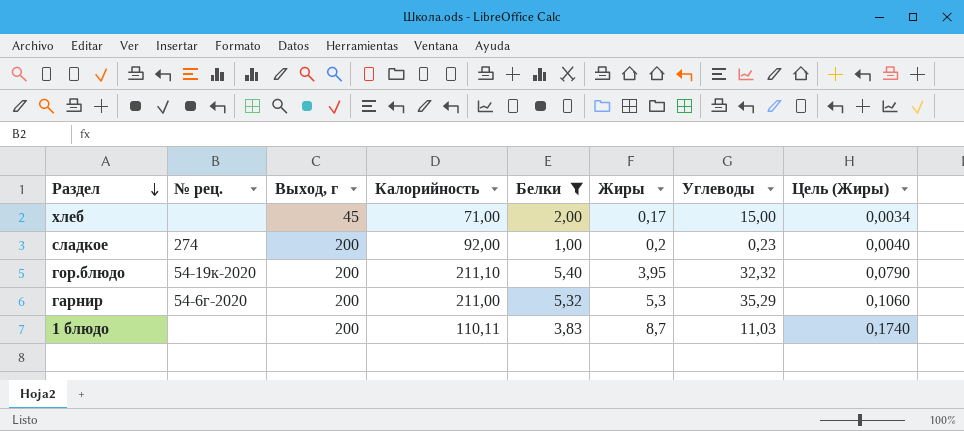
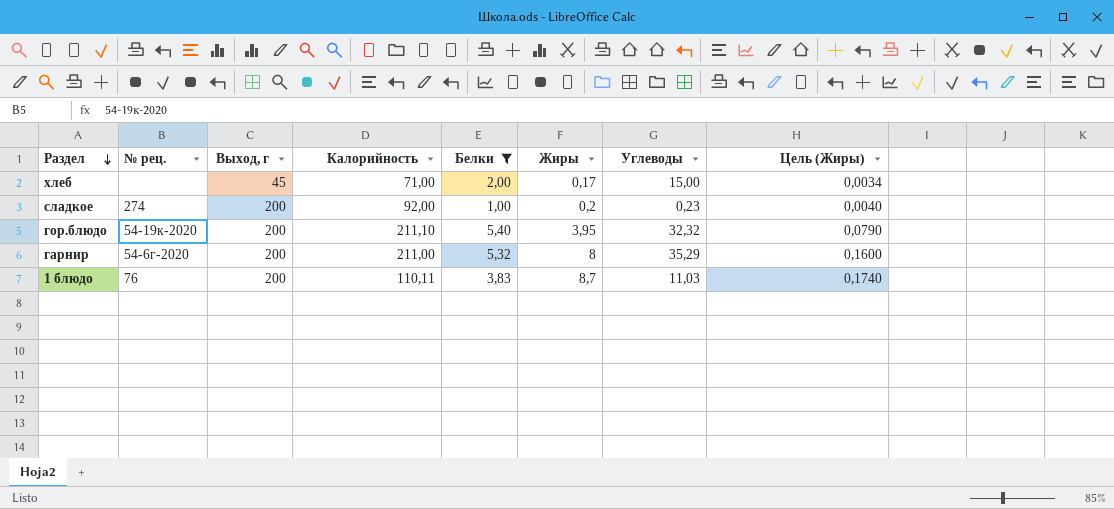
гарнир | Жиры: 5,3 -> 8
гарнир | Цель (Жиры): 0,1060 -> 0,1600
1 блюдо | № рец.: none -> 76

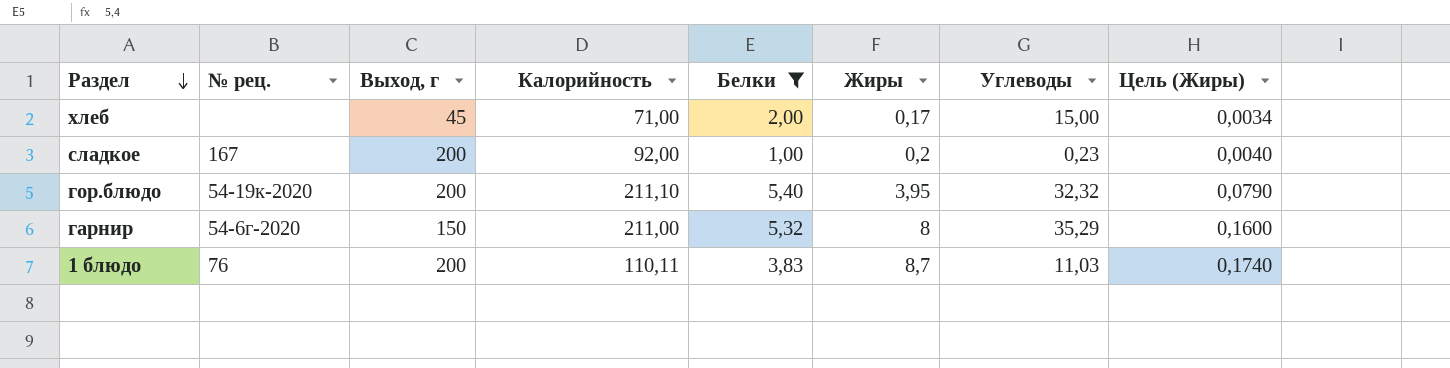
сладкое | № рец.: 274 -> 167
гарнир | Выход, г: 200 -> 150

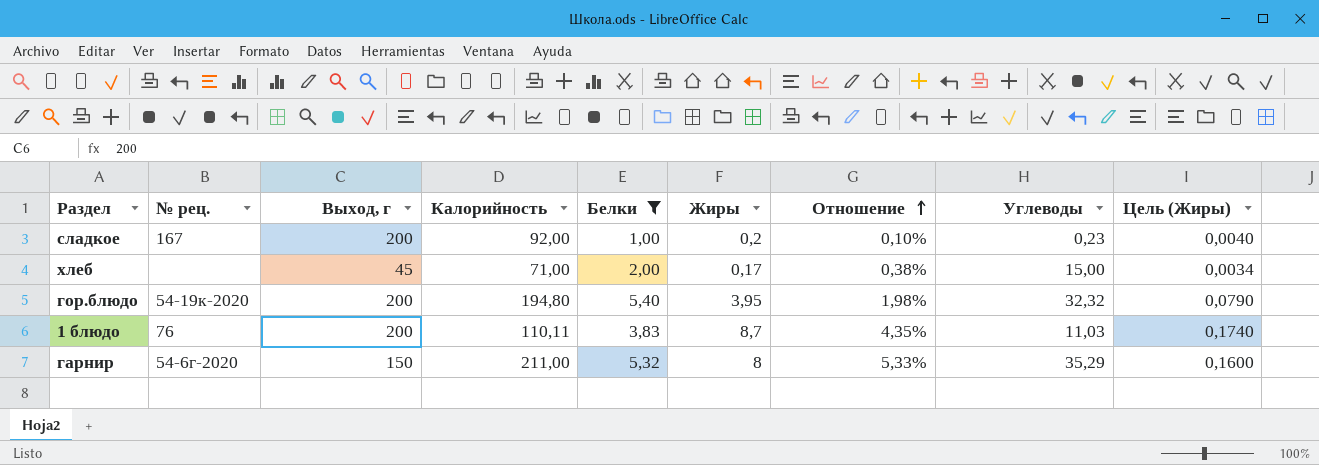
row order: Раздел descending -> Отношение ascending
column Отношение | formula: none -> [Жиры] / [Выход, г]
гор.блюдо | Калорийность: 211,10 -> 194,80

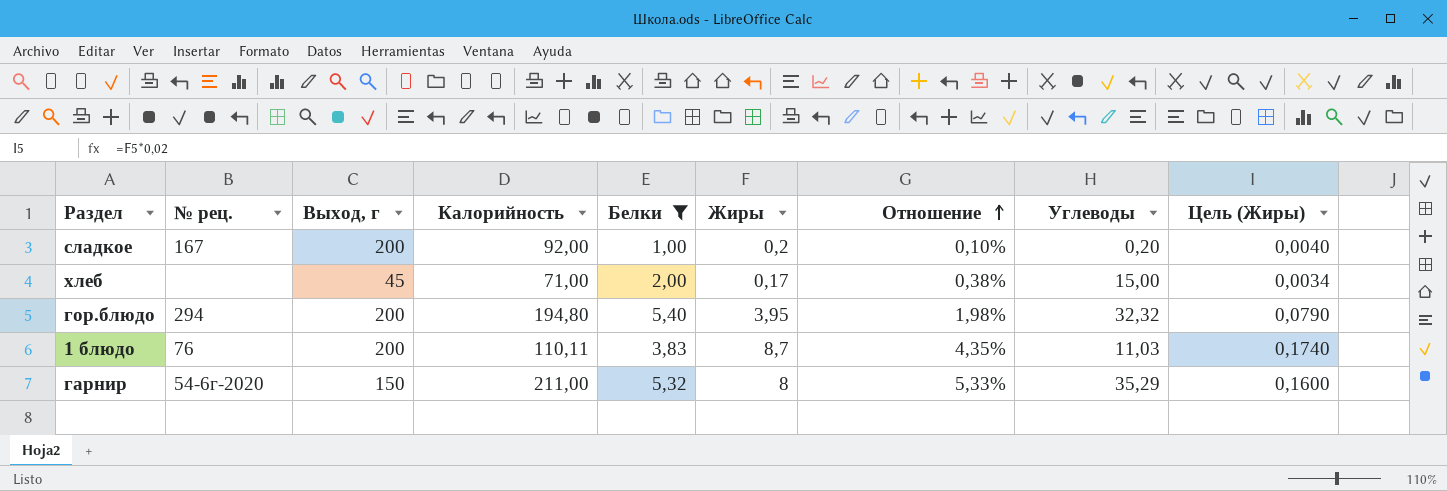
сладкое | Углеводы: 0,23 -> 0,20
гор.блюдо | № рец.: 54-19к-2020 -> 294

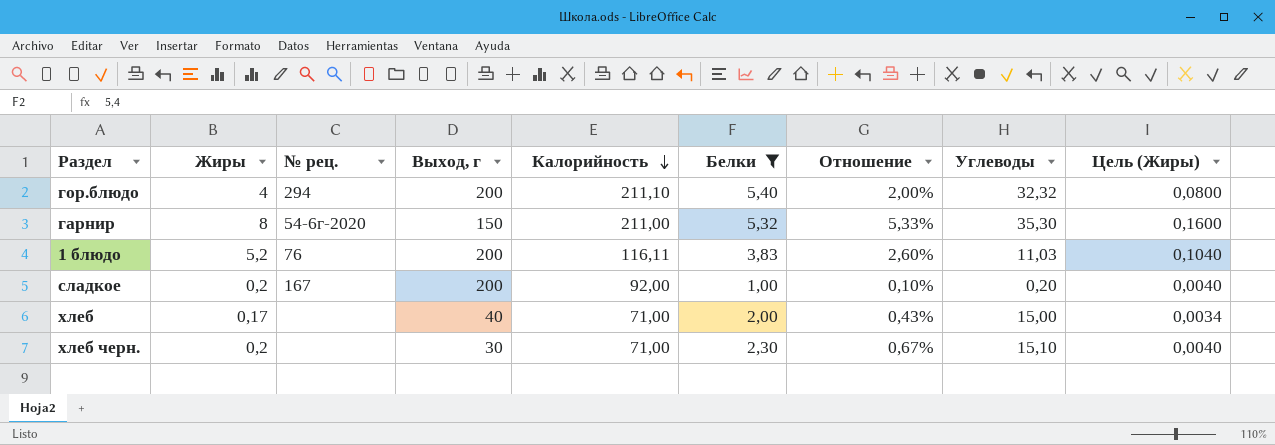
row order: Отношение ascending -> Калорийность descending
column Жиры | position: 6 -> 2
гор.блюдо | Жиры: 3,95 -> 4
гор.блюдо | Калорийность: 194,80 -> 211,10
гор.блюдо | Отношение: 1,98% -> 2,00%
гор.блюдо | Цель (Жиры): 0,0790 -> 0,0800
гарнир | Углеводы: 35,29 -> 35,30
1 блюдо | Жиры: 8,7 -> 5,2
1 блюдо | Калорийность: 110,11 -> 116,11
1 блюдо | Отношение: 4,35% -> 2,60%
1 блюдо | Цель (Жиры): 0,1740 -> 0,1040
хлеб | Выход, г: 45 -> 40
хлеб | Отношение: 0,38% -> 0,43%
row хлеб черн.: none -> 0,2 | none | 30 | 71,00 | 2,30 | 0,67% | 15,10 | 0,0040

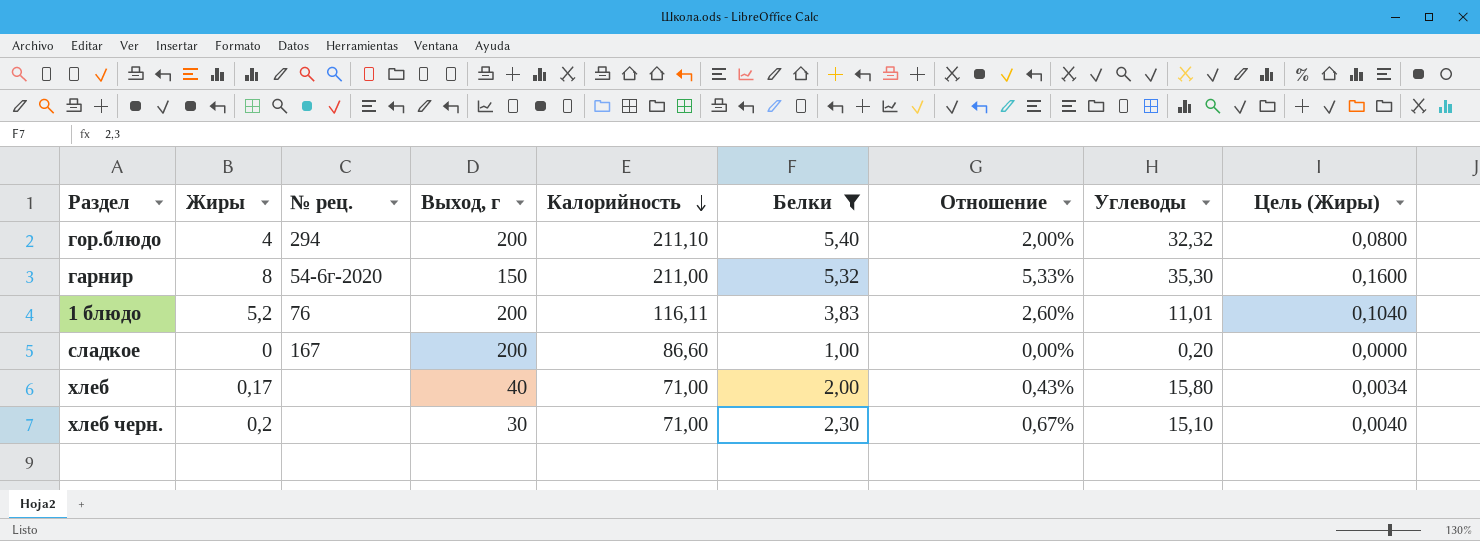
1 блюдо | Углеводы: 11,03 -> 11,01
сладкое | Жиры: 0,2 -> 0
сладкое | Калорийность: 92,00 -> 86,60
сладкое | Отношение: 0,10% -> 0,00%
сладкое | Цель (Жиры): 0,0040 -> 0,0000
хлеб | Углеводы: 15,00 -> 15,80

